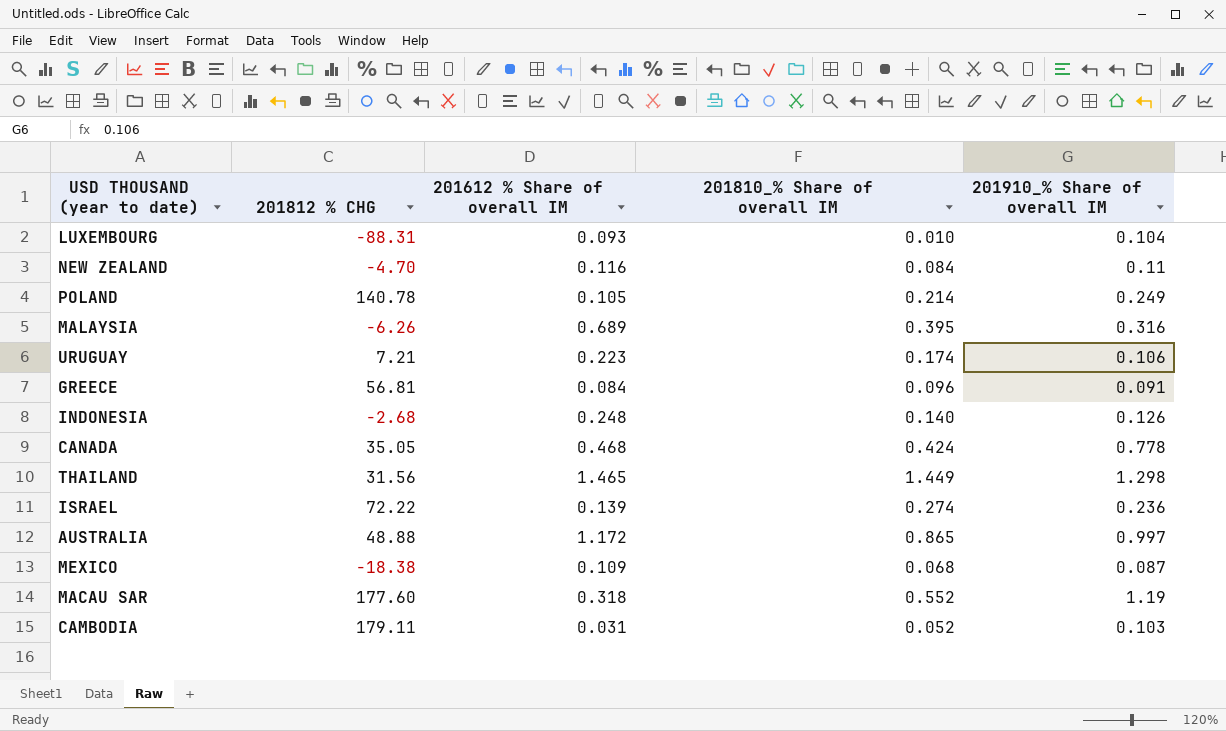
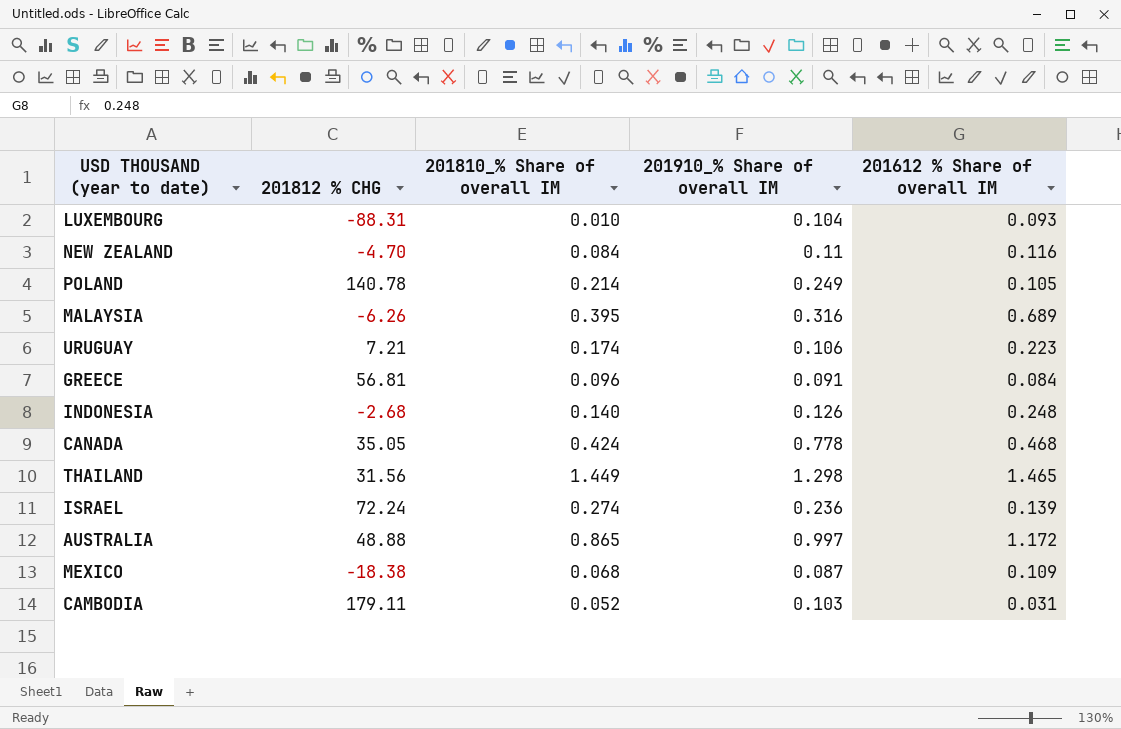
column 201612 % Share of overall IM | position: 3 -> 5
row MACAU SAR: 177.60 | 0.318 | 0.552 | 1.19 -> none
ISRAEL | 201812 % CHG: 72.22 -> 72.24

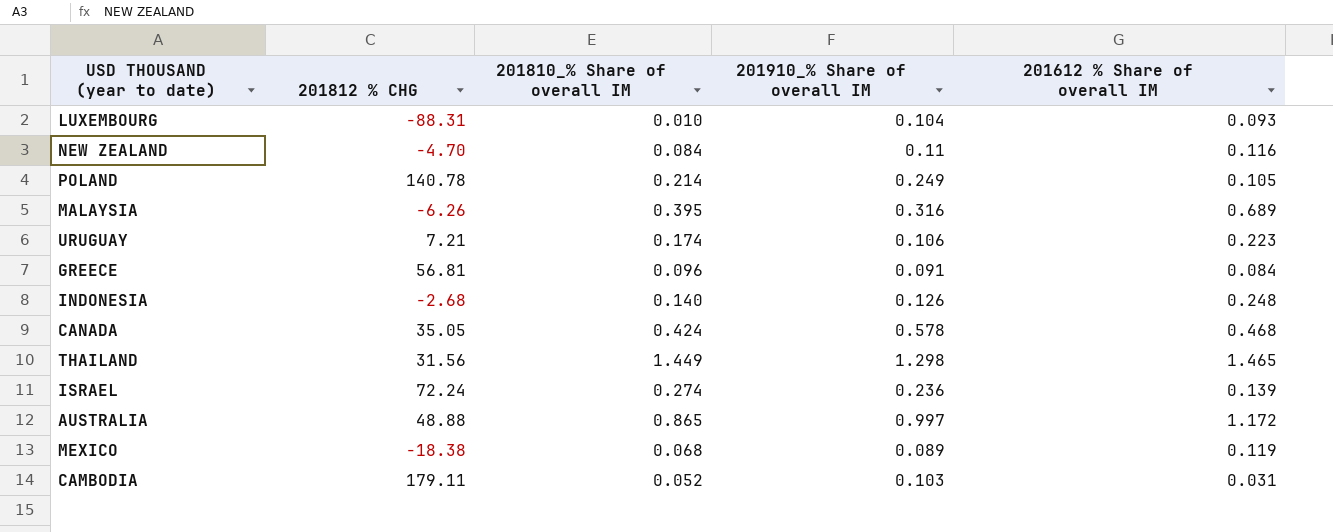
CANADA | 201910_% Share of overall IM: 0.778 -> 0.578
MEXICO | 201910_% Share of overall IM: 0.087 -> 0.089
MEXICO | 201612 % Share of overall IM: 0.109 -> 0.119

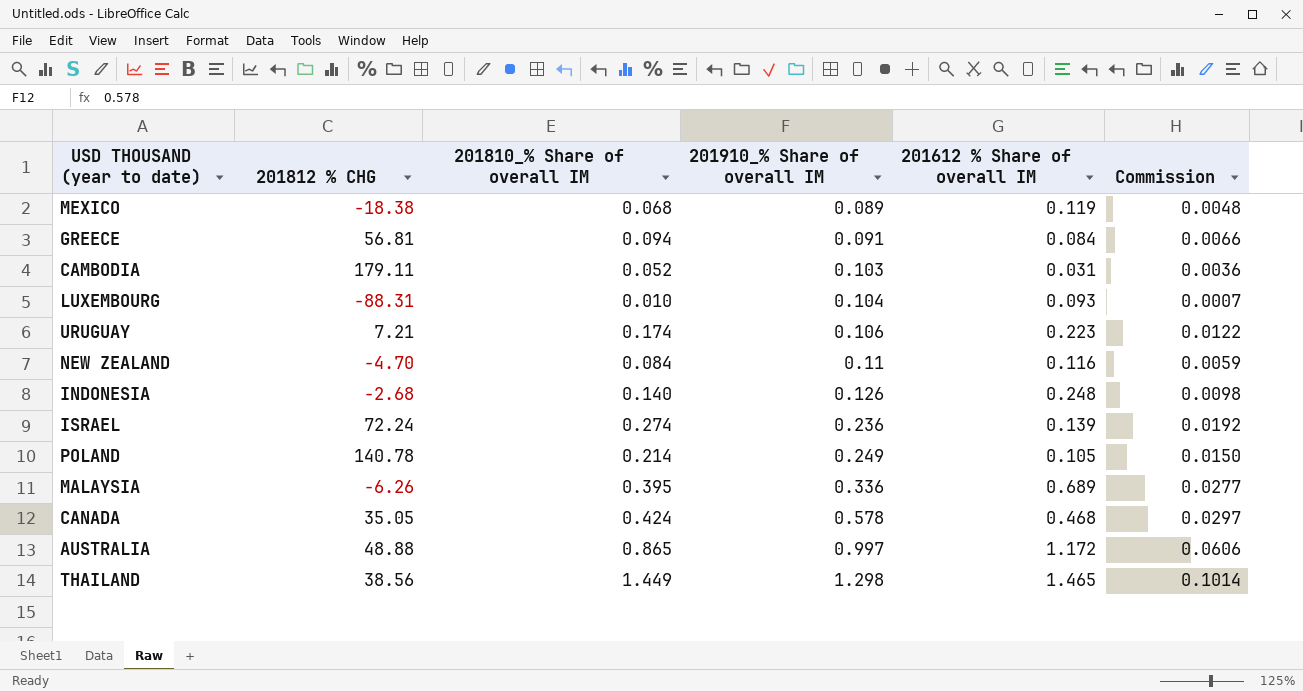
row order: none -> 201910_% Share of overall IM ascending
column Commission | formula: none -> [201810_% Share of overall IM] * 0.07
GREECE | 201810_% Share of overall IM: 0.096 -> 0.094
MALAYSIA | 201910_% Share of overall IM: 0.316 -> 0.336
THAILAND | 201812 % CHG: 31.56 -> 38.56

